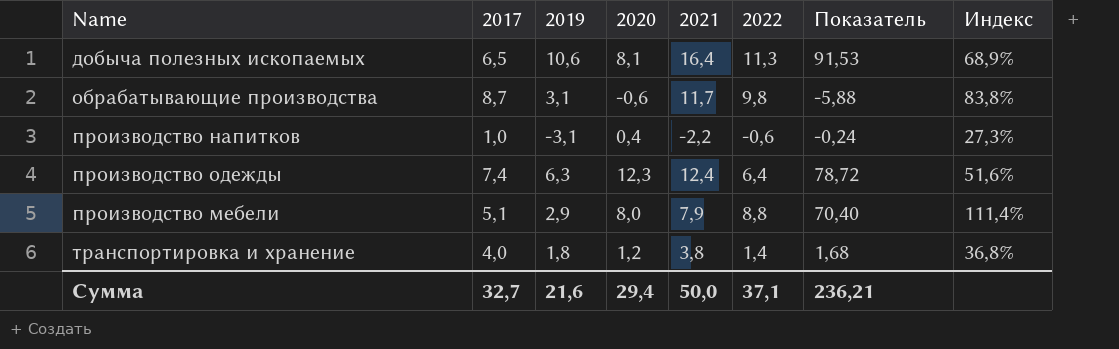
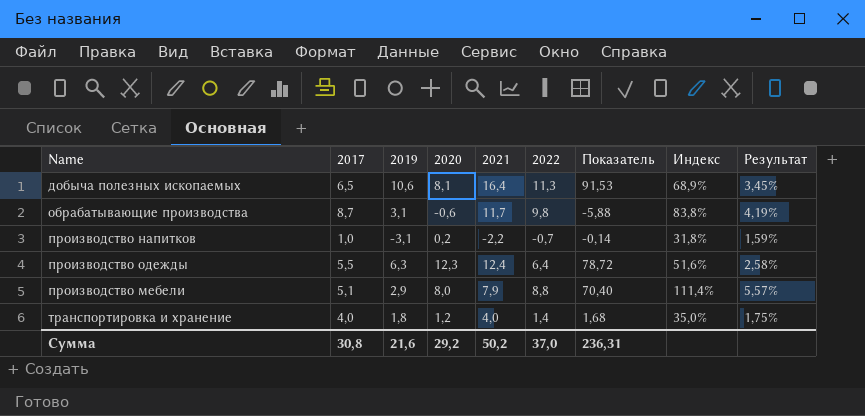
column Результат | formula: none -> [Индекс] * 0,05
производство напитков | 2020: 0,4 -> 0,2
производство напитков | 2022: -0,6 -> -0,7
производство напитков | Показатель: -0,24 -> -0,14
производство напитков | Индекс: 27,3% -> 31,8%
производство одежды | 2017: 7,4 -> 5,5
транспортировка и хранение | 2021: 3,8 -> 4,0
транспортировка и хранение | Индекс: 36,8% -> 35,0%
Сумма | 2017: 32,7 -> 30,8
Сумма | 2020: 29,4 -> 29,2
Сумма | 2021: 50,0 -> 50,2
Сумма | 2022: 37,1 -> 37,0
Сумма | Показатель: 236,21 -> 236,31

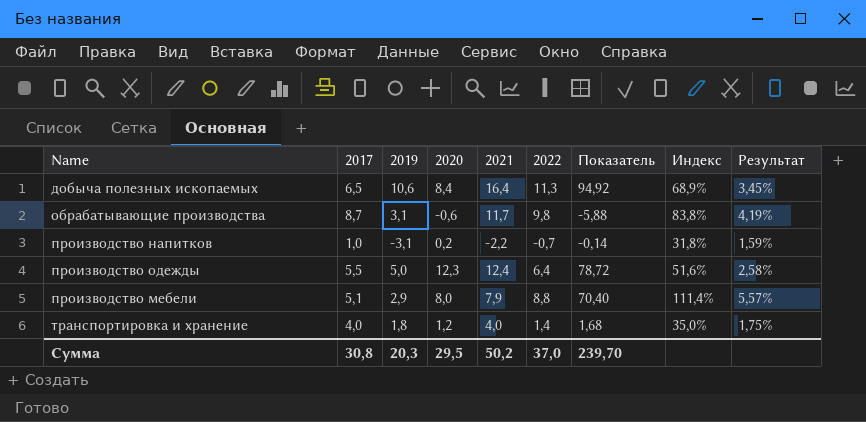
добыча полезных ископаемых | 2020: 8,1 -> 8,4
добыча полезных ископаемых | Показатель: 91,53 -> 94,92
производство одежды | 2019: 6,3 -> 5,0
Сумма | 2019: 21,6 -> 20,3
Сумма | 2020: 29,2 -> 29,5
Сумма | Показатель: 236,31 -> 239,70

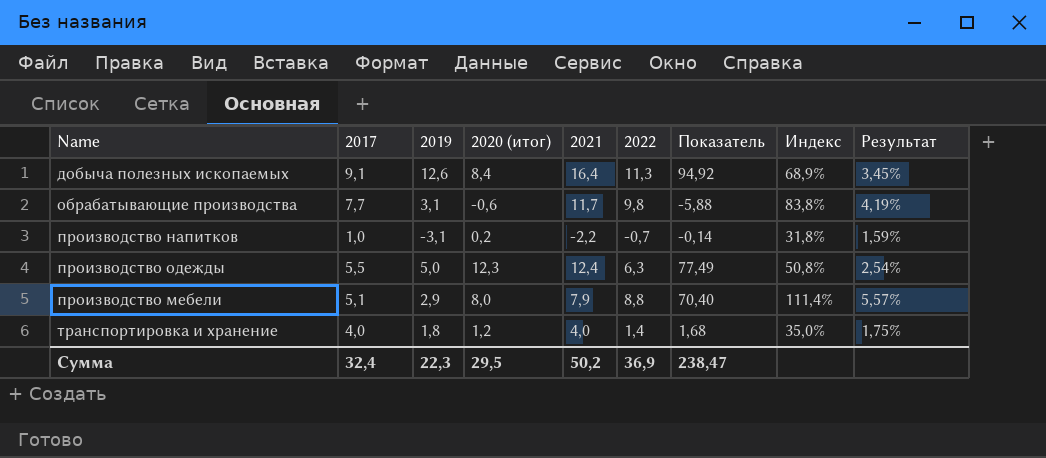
column name: 2020 -> 2020 (итог)
добыча полезных ископаемых | 2017: 6,5 -> 9,1
добыча полезных ископаемых | 2019: 10,6 -> 12,6
обрабатывающие производства | 2017: 8,7 -> 7,7
производство одежды | 2022: 6,4 -> 6,3
производство одежды | Показатель: 78,72 -> 77,49
производство одежды | Индекс: 51,6% -> 50,8%
производство одежды | Результат: 2,58% -> 2,54%
Сумма | 2017: 30,8 -> 32,4
Сумма | 2019: 20,3 -> 22,3
Сумма | 2022: 37,0 -> 36,9
Сумма | Показатель: 239,70 -> 238,47

